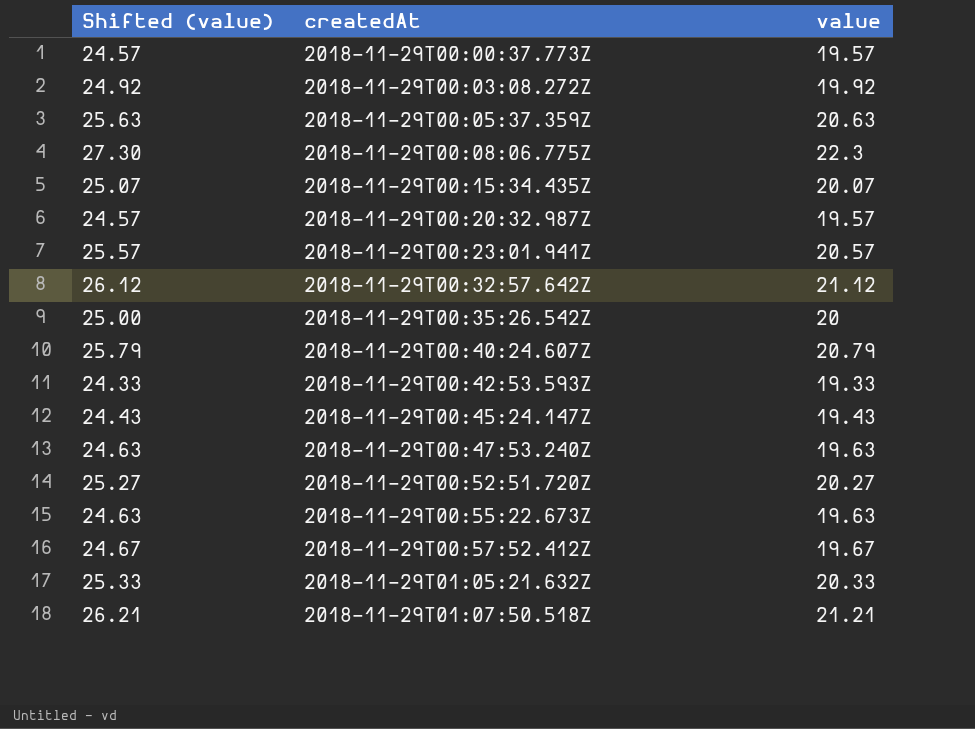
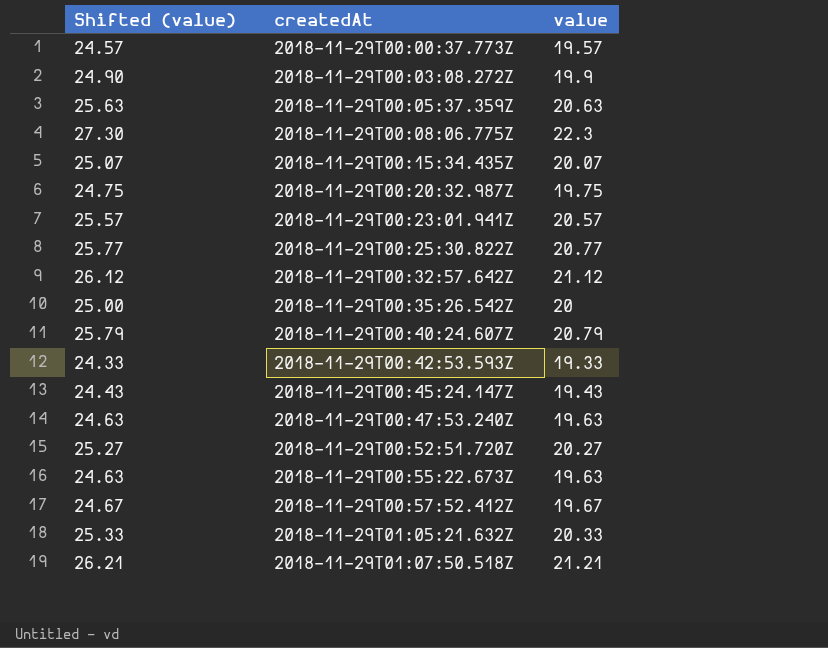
2018-11-29T00:03:08.272Z | Shifted (value): 24.92 -> 24.90
2018-11-29T00:03:08.272Z | value: 19.92 -> 19.9
2018-11-29T00:20:32.987Z | Shifted (value): 24.57 -> 24.75
2018-11-29T00:20:32.987Z | value: 19.57 -> 19.75
row 2018-11-29T00:25:30.822Z: none -> 25.77 | 20.77

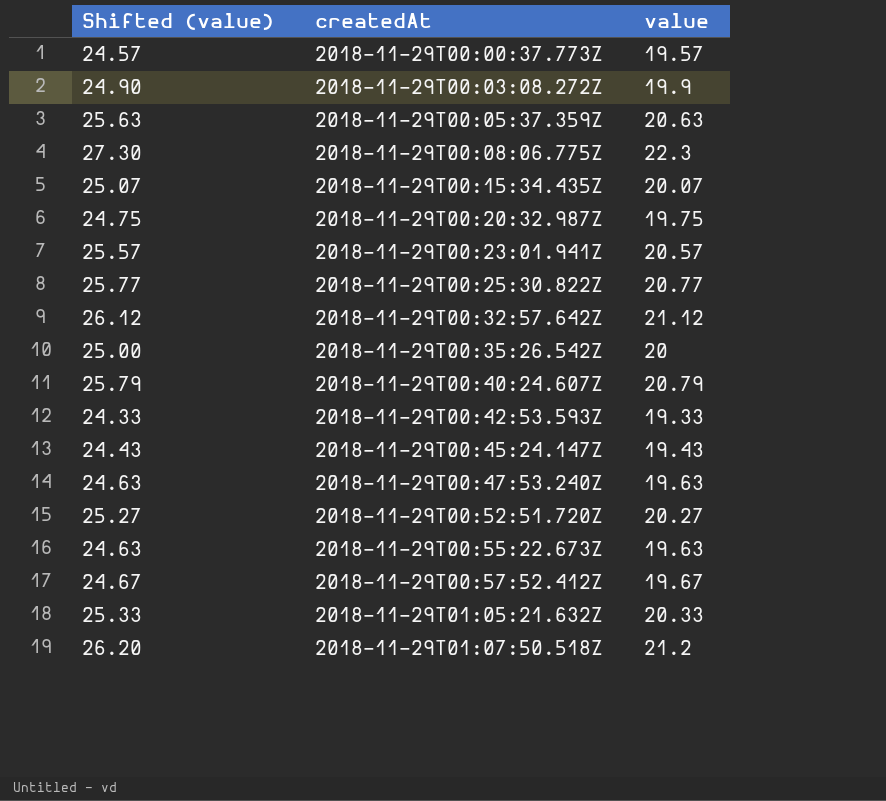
2018-11-29T01:07:50.518Z | Shifted (value): 26.21 -> 26.20
2018-11-29T01:07:50.518Z | value: 21.21 -> 21.2

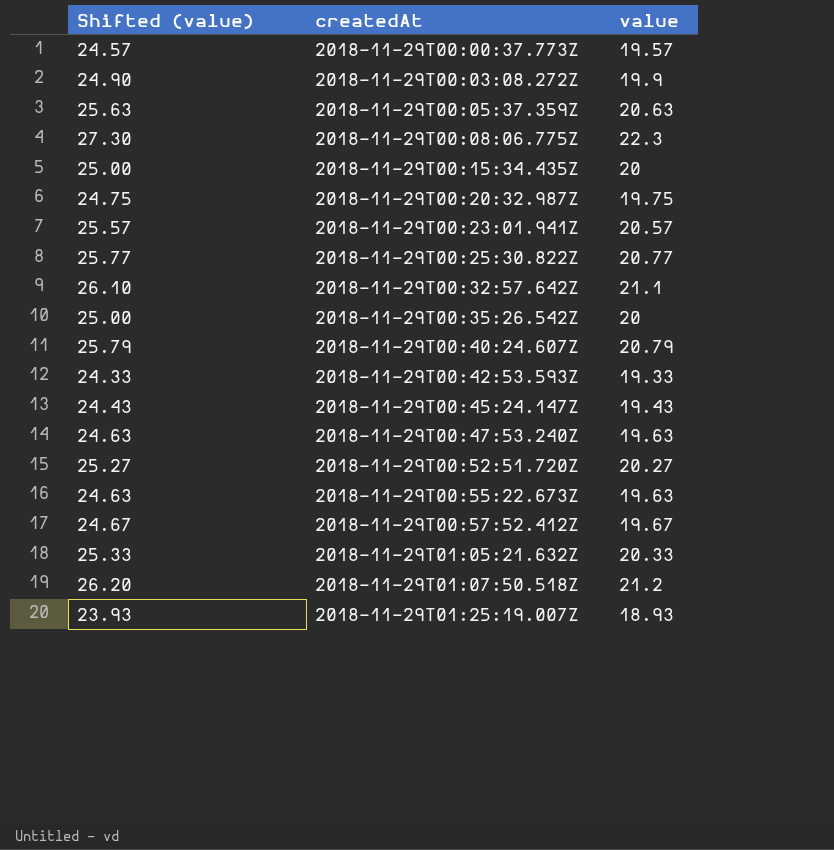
2018-11-29T00:15:34.435Z | Shifted (value): 25.07 -> 25.00
2018-11-29T00:15:34.435Z | value: 20.07 -> 20
2018-11-29T00:32:57.642Z | Shifted (value): 26.12 -> 26.10
2018-11-29T00:32:57.642Z | value: 21.12 -> 21.1
row 2018-11-29T01:25:19.007Z: none -> 23.93 | 18.93

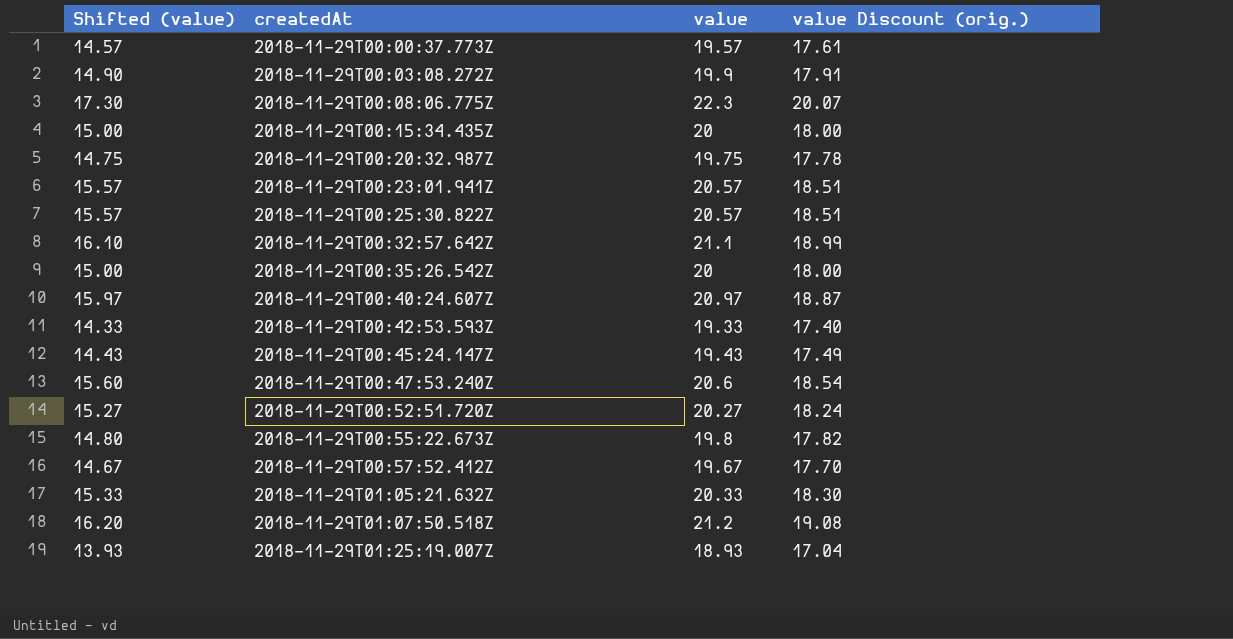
column Shifted (value) | formula: [value] + 5 -> [value] - 5
column value Discount (orig.) | formula: none -> [value] * 0.9
row 2018-11-29T00:05:37.359Z: 25.63 | 20.63 -> none
2018-11-29T00:25:30.822Z | value: 20.77 -> 20.57
2018-11-29T00:40:24.607Z | value: 20.79 -> 20.97
2018-11-29T00:47:53.240Z | value: 19.63 -> 20.6
2018-11-29T00:55:22.673Z | value: 19.63 -> 19.8

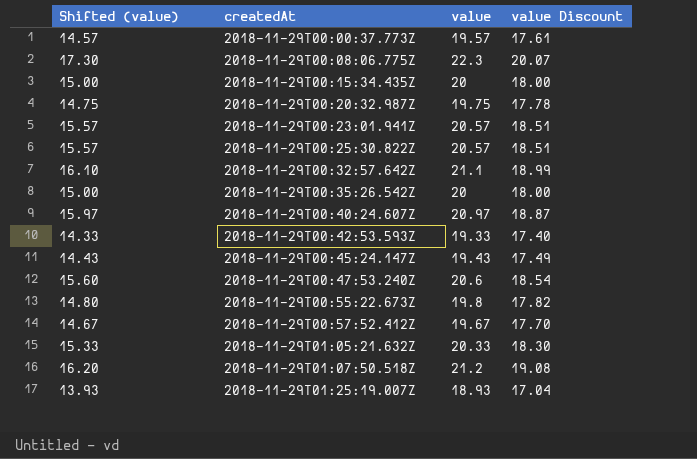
column name: value Discount (orig.) -> value Discount
row 2018-11-29T00:03:08.272Z: 14.90 | 19.9 | 17.91 -> none
row 2018-11-29T00:52:51.720Z: 15.27 | 20.27 | 18.24 -> none

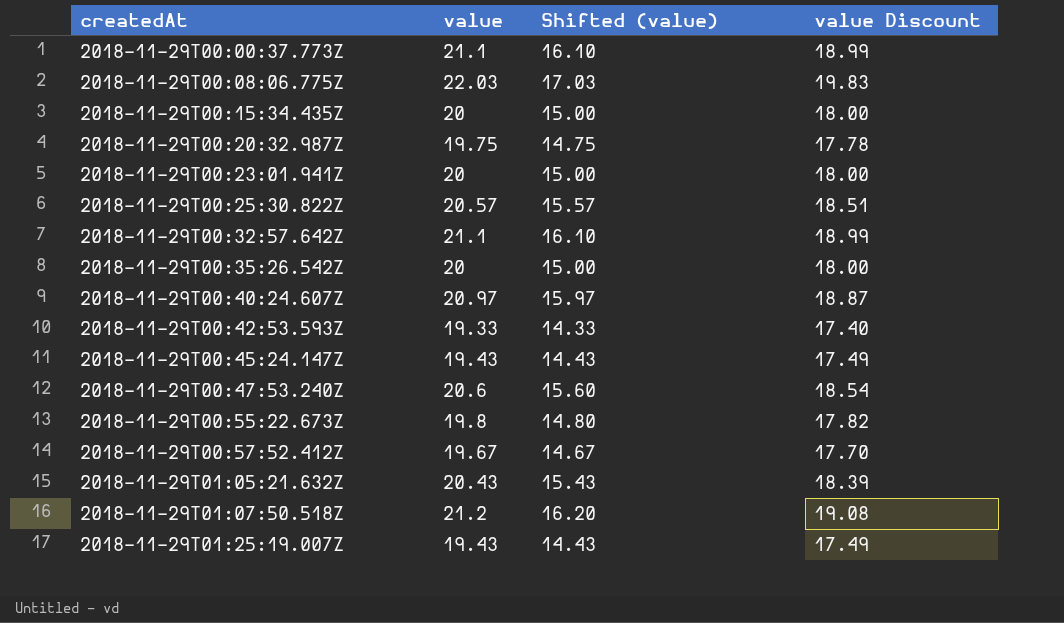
column Shifted (value) | position: 1 -> 3
2018-11-29T00:00:37.773Z | value: 19.57 -> 21.1
2018-11-29T00:00:37.773Z | Shifted (value): 14.57 -> 16.10
2018-11-29T00:00:37.773Z | value Discount: 17.61 -> 18.99
2018-11-29T00:08:06.775Z | value: 22.3 -> 22.03
2018-11-29T00:08:06.775Z | Shifted (value): 17.30 -> 17.03
2018-11-29T00:08:06.775Z | value Discount: 20.07 -> 19.83
2018-11-29T00:23:01.941Z | value: 20.57 -> 20
2018-11-29T00:23:01.941Z | Shifted (value): 15.57 -> 15.00
2018-11-29T00:23:01.941Z | value Discount: 18.51 -> 18.00
2018-11-29T01:05:21.632Z | value: 20.33 -> 20.43
2018-11-29T01:05:21.632Z | Shifted (value): 15.33 -> 15.43
2018-11-29T01:05:21.632Z | value Discount: 18.30 -> 18.39
2018-11-29T01:25:19.007Z | value: 18.93 -> 19.43
2018-11-29T01:25:19.007Z | Shifted (value): 13.93 -> 14.43
2018-11-29T01:25:19.007Z | value Discount: 17.04 -> 17.49

